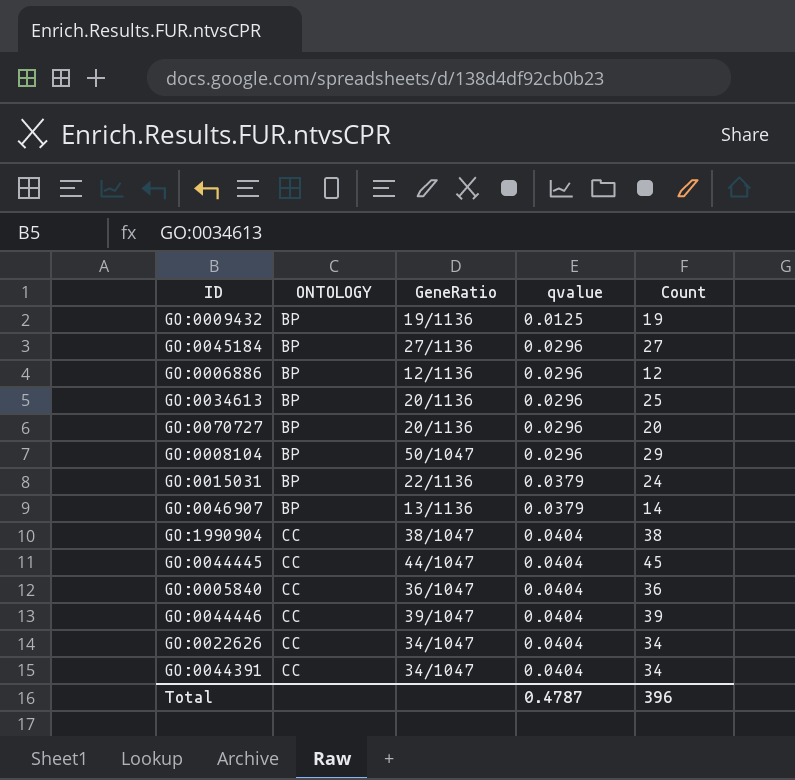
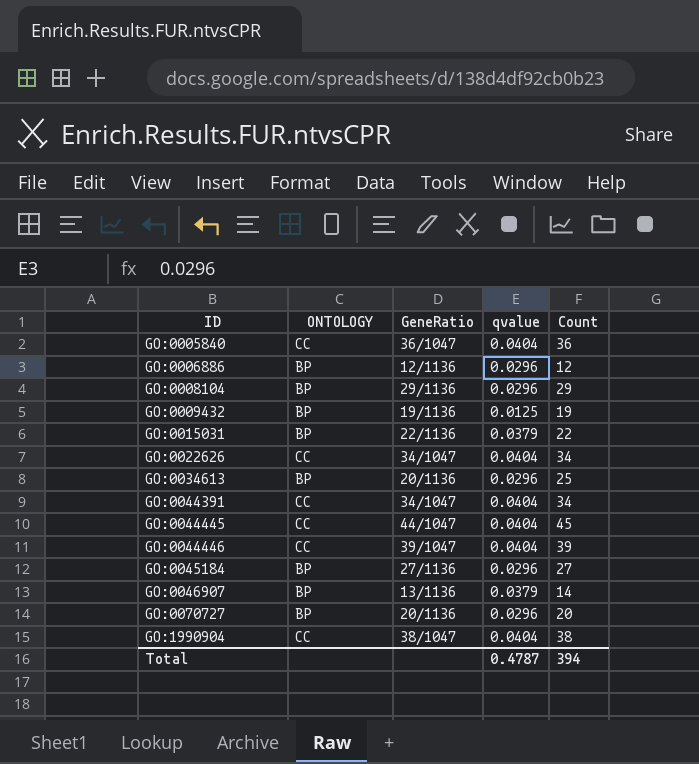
row order: ONTOLOGY ascending -> ID ascending
GO:0008104 | GeneRatio: 50/1047 -> 29/1136
GO:0015031 | Count: 24 -> 22
Total | Count: 396 -> 394

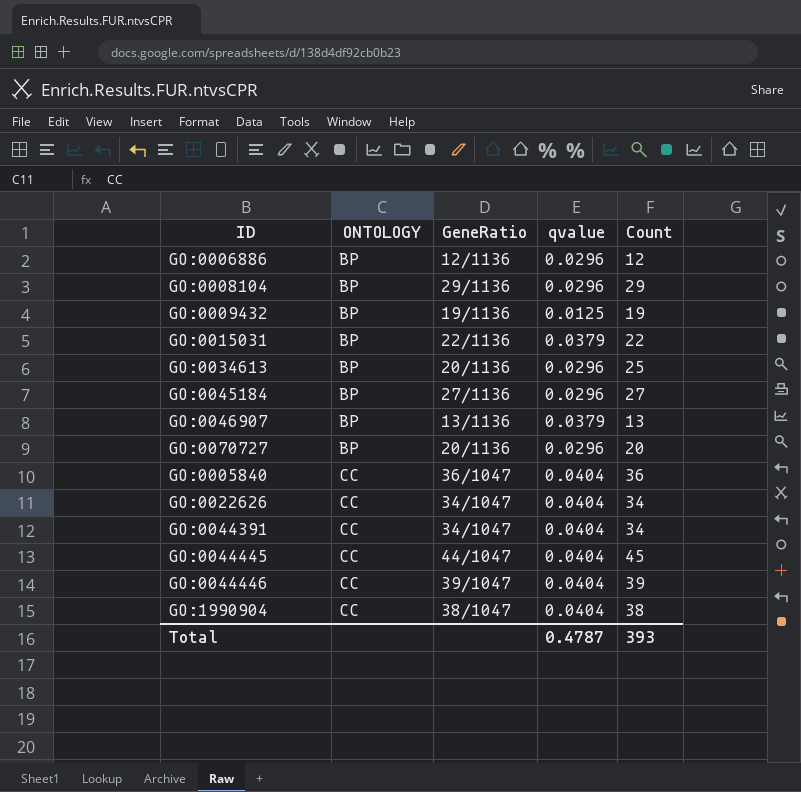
row order: ID ascending -> ONTOLOGY ascending
GO:0046907 | Count: 14 -> 13
Total | Count: 394 -> 393

